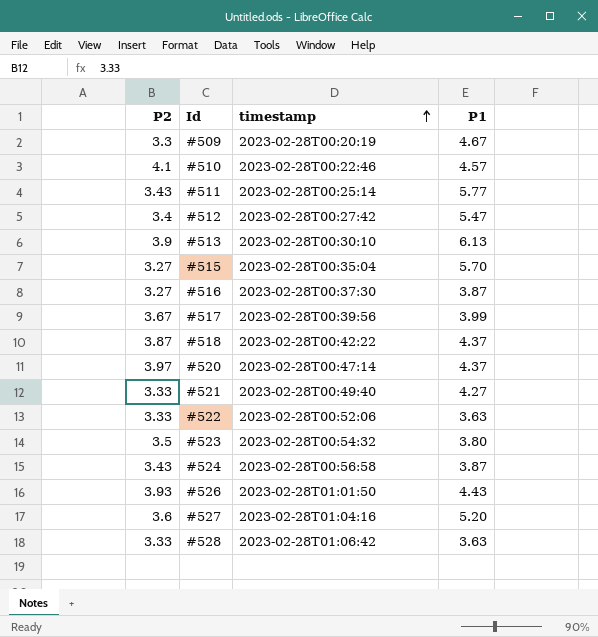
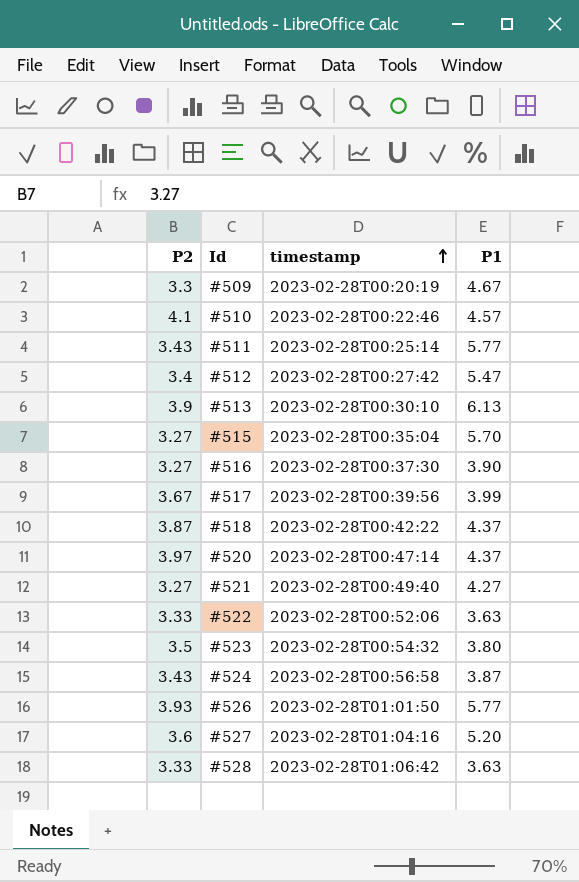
#516 | P1: 3.87 -> 3.90
#521 | P2: 3.33 -> 3.27
#526 | P1: 4.43 -> 5.77

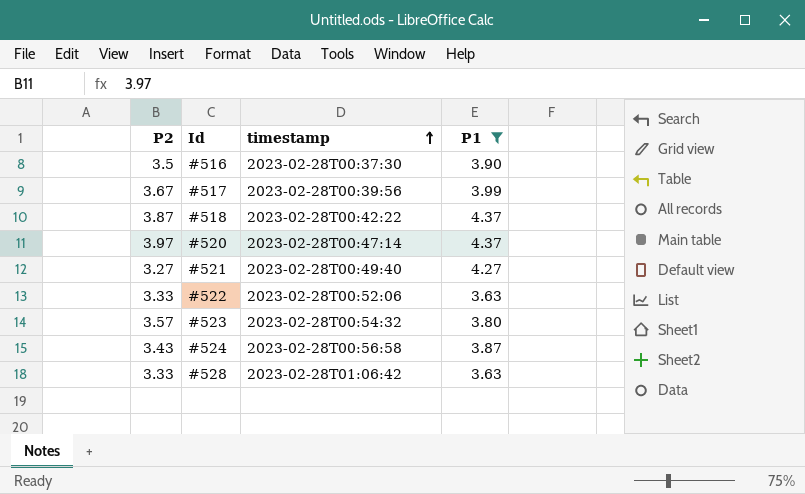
filter: none -> P1 <= 4.37
#516 | P2: 3.27 -> 3.5
#523 | P2: 3.5 -> 3.57

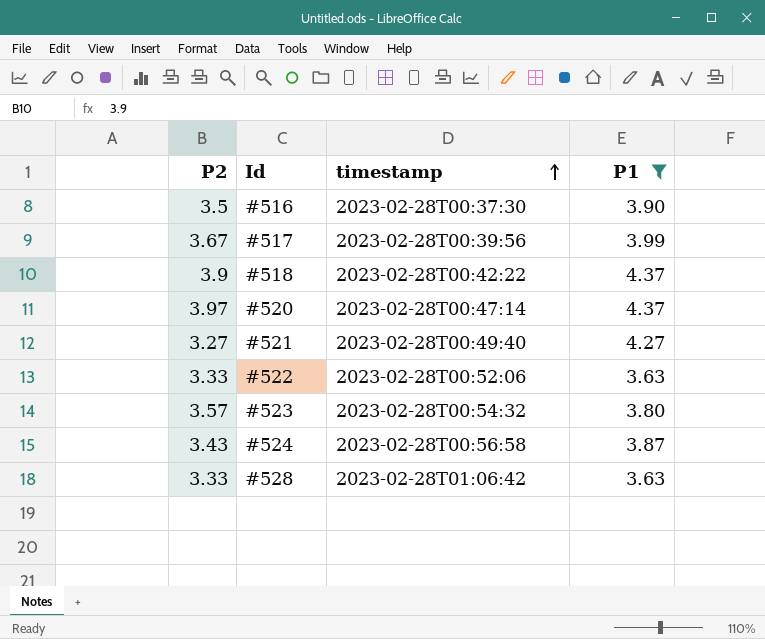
#518 | P2: 3.87 -> 3.9

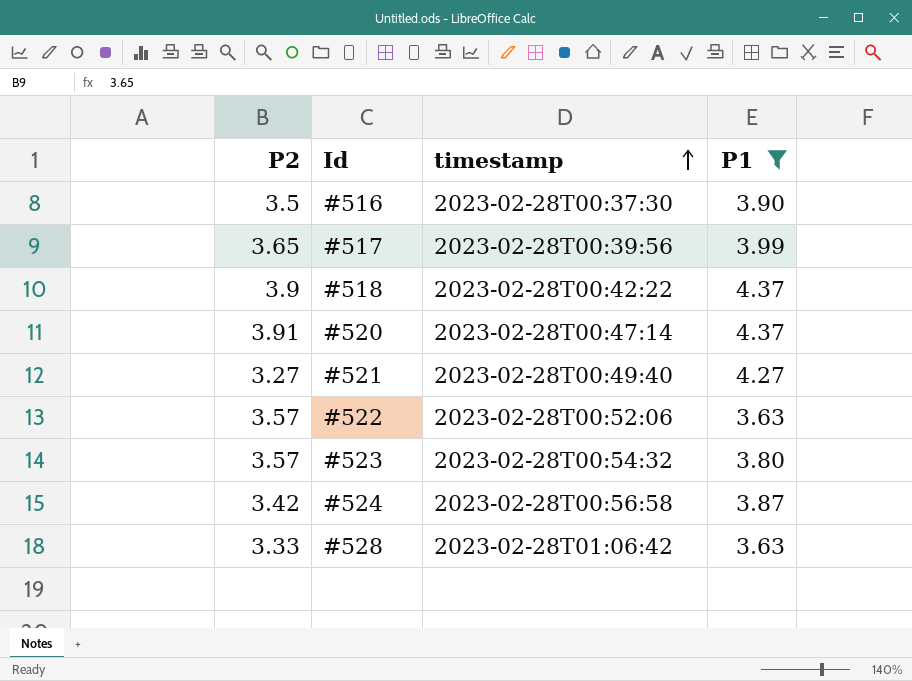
#517 | P2: 3.67 -> 3.65
#520 | P2: 3.97 -> 3.91
#522 | P2: 3.33 -> 3.57
#524 | P2: 3.43 -> 3.42

